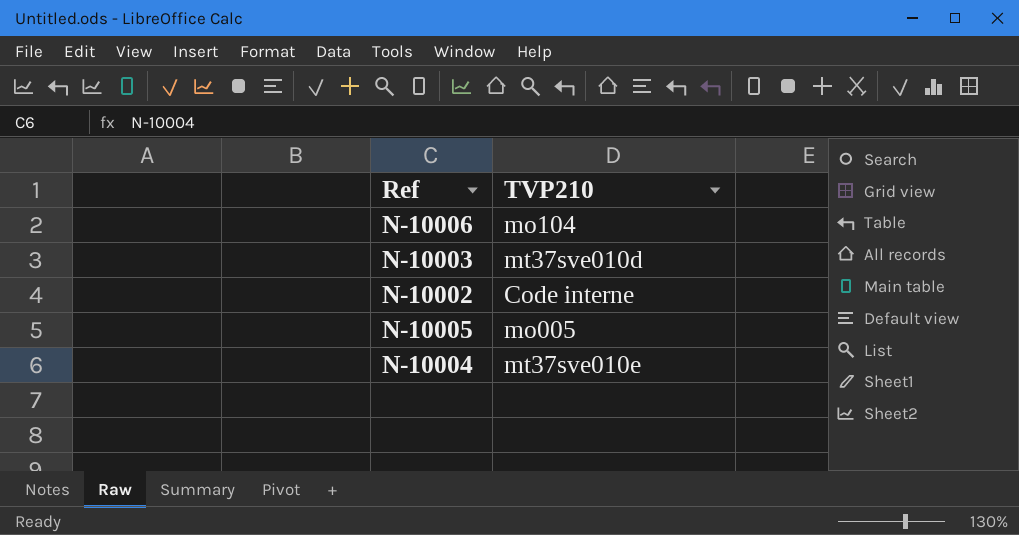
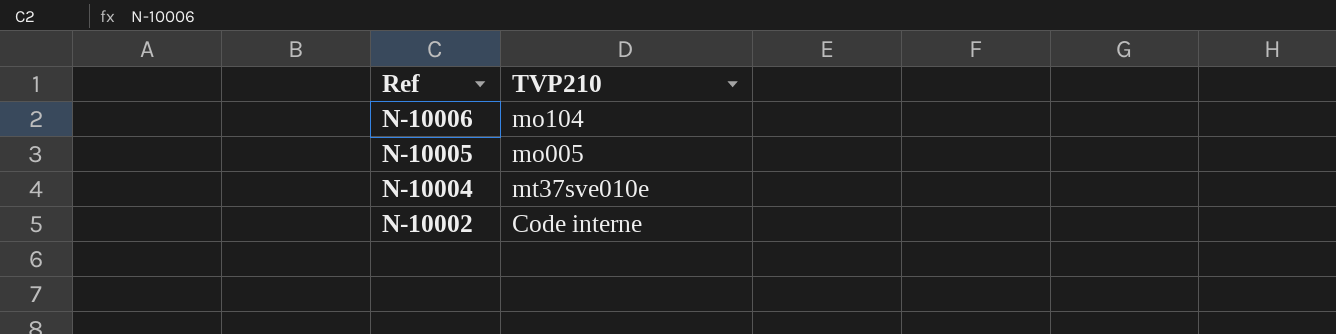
row order: none -> Ref descending
row N-10003: mt37sve010d -> none

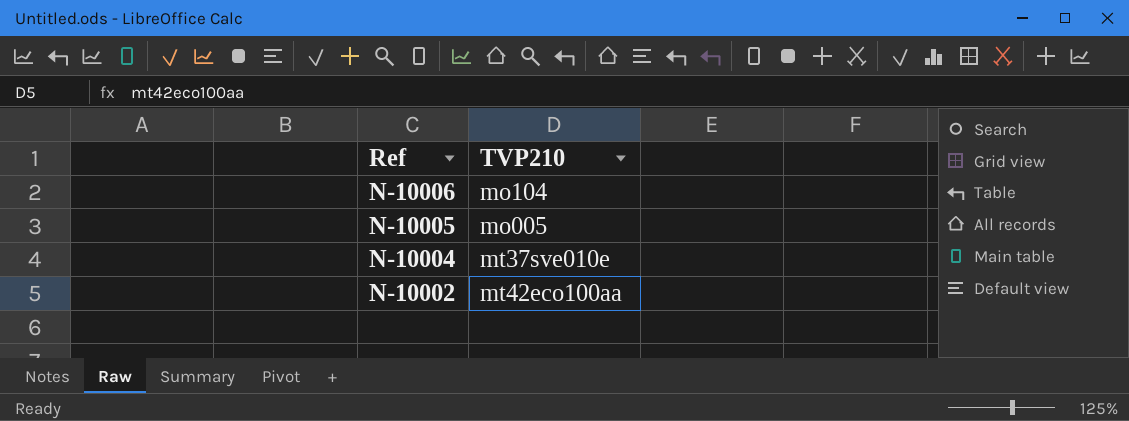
N-10002 | TVP210: Code interne -> mt42eco100aa

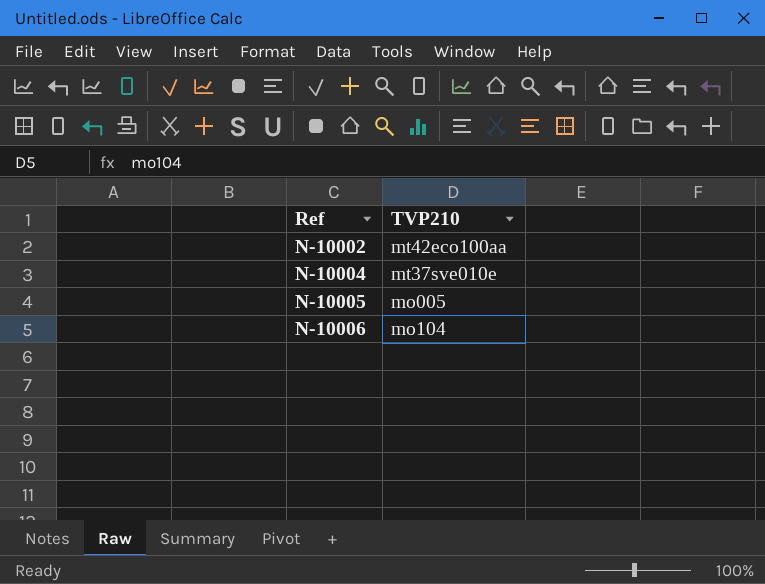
row order: Ref descending -> Ref ascending

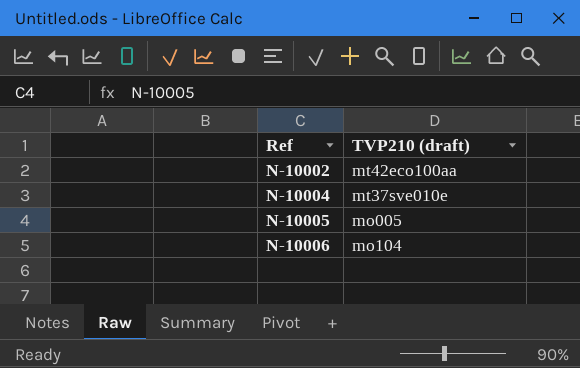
column name: TVP210 -> TVP210 (draft)

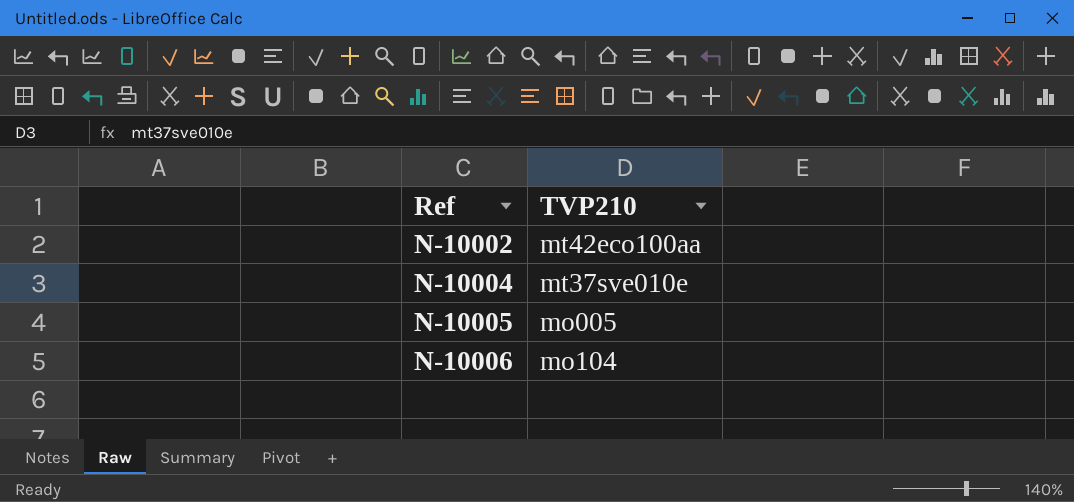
column name: TVP210 (draft) -> TVP210

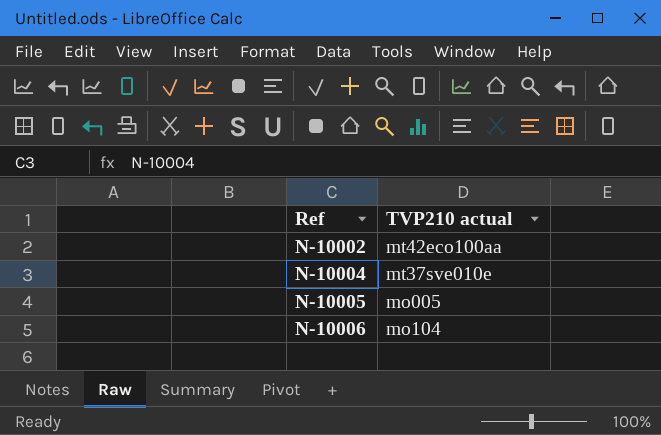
column name: TVP210 -> TVP210 actual

